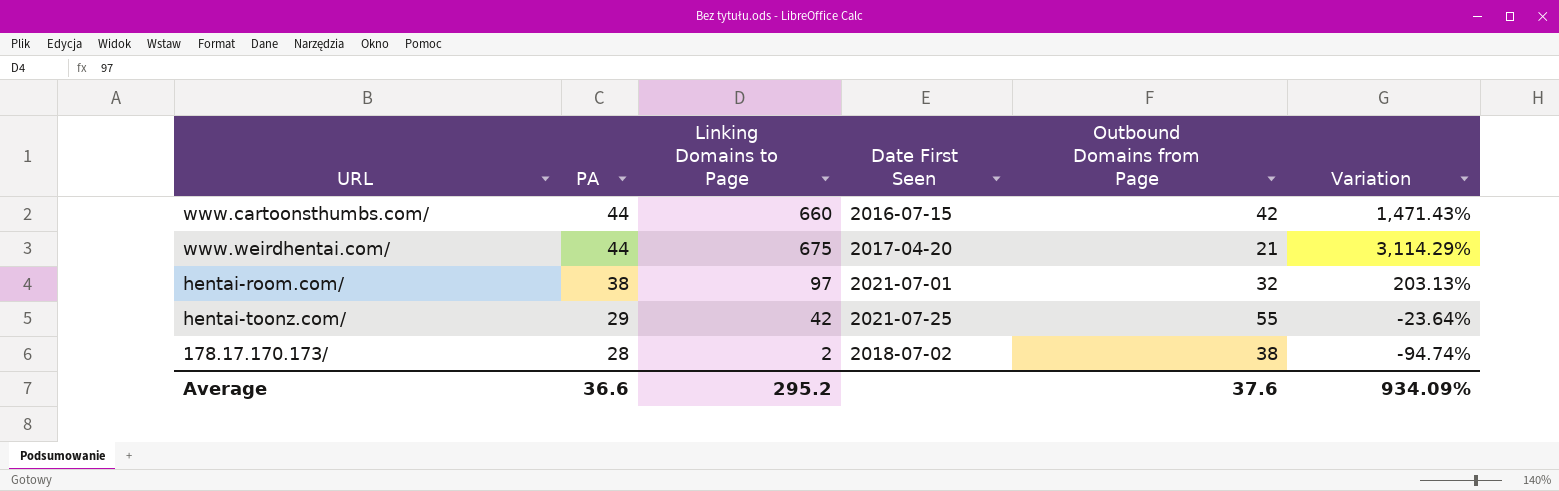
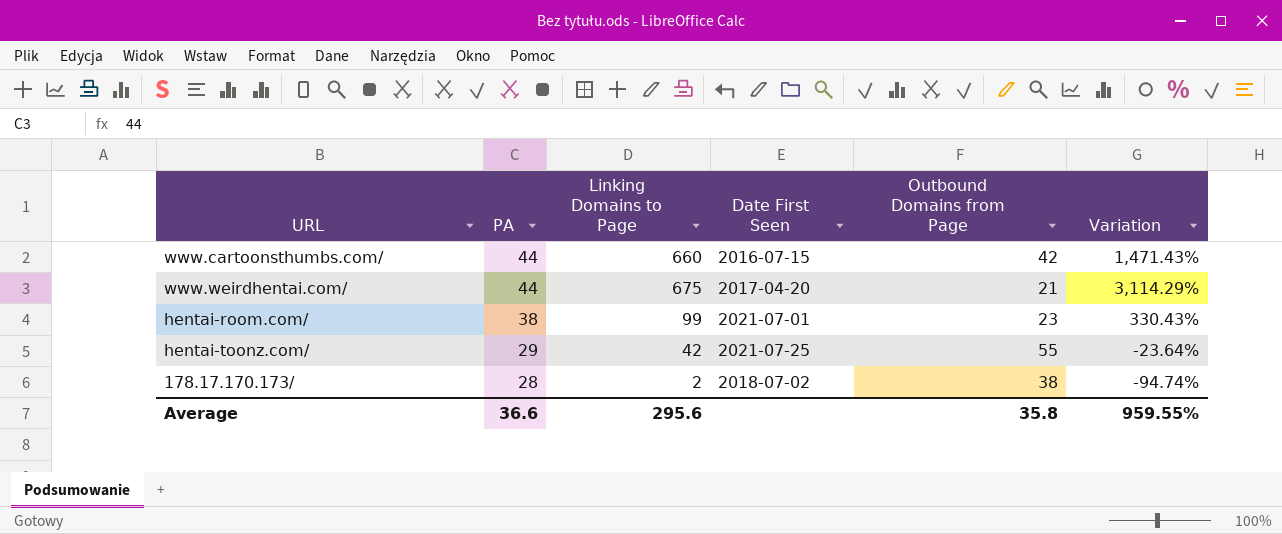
hentai-room.com/ | Linking Domains to Page: 97 -> 99
hentai-room.com/ | Outbound Domains from Page: 32 -> 23
hentai-room.com/ | Variation: 203.13% -> 330.43%
Average | Linking Domains to Page: 295.2 -> 295.6
Average | Outbound Domains from Page: 37.6 -> 35.8
Average | Variation: 934.09% -> 959.55%

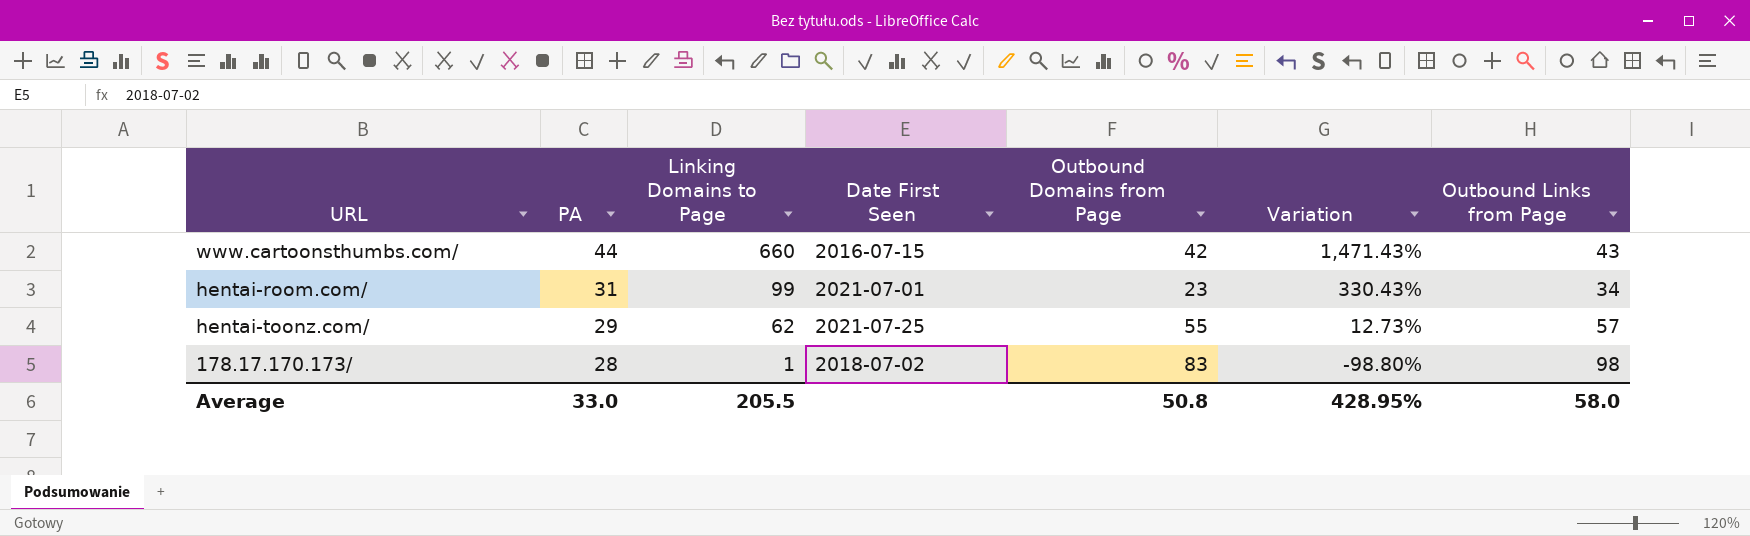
column Outbound Links from Page | position: none -> 7
row www.weirdhentai.com/: 44 | 675 | 2017-04-20 | 21 | 3,114.29% -> none
hentai-room.com/ | PA: 38 -> 31
hentai-toonz.com/ | Linking Domains to Page: 42 -> 62
hentai-toonz.com/ | Variation: -23.64% -> 12.73%
178.17.170.173/ | Linking Domains to Page: 2 -> 1
178.17.170.173/ | Outbound Domains from Page: 38 -> 83
178.17.170.173/ | Variation: -94.74% -> -98.80%
Average | PA: 36.6 -> 33.0
Average | Linking Domains to Page: 295.6 -> 205.5
Average | Outbound Domains from Page: 35.8 -> 50.8
Average | Variation: 959.55% -> 428.95%

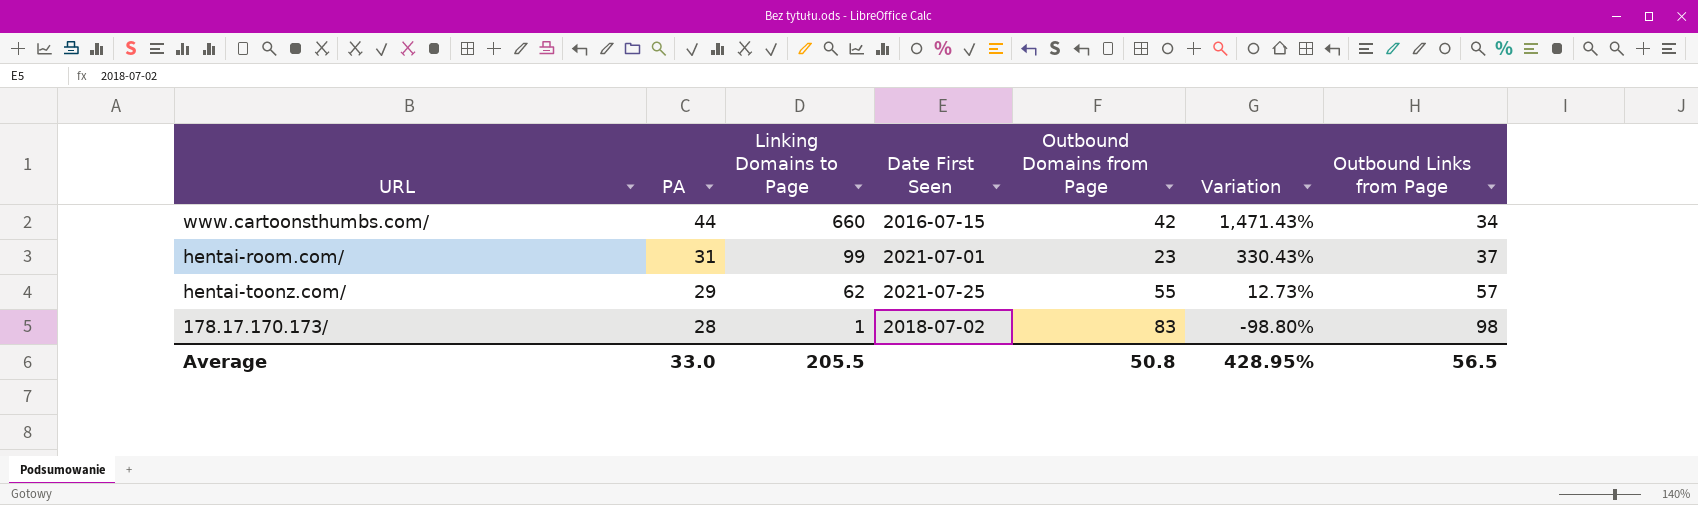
www.cartoonsthumbs.com/ | Outbound Links from Page: 43 -> 34
hentai-room.com/ | Outbound Links from Page: 34 -> 37
Average | Outbound Links from Page: 58.0 -> 56.5

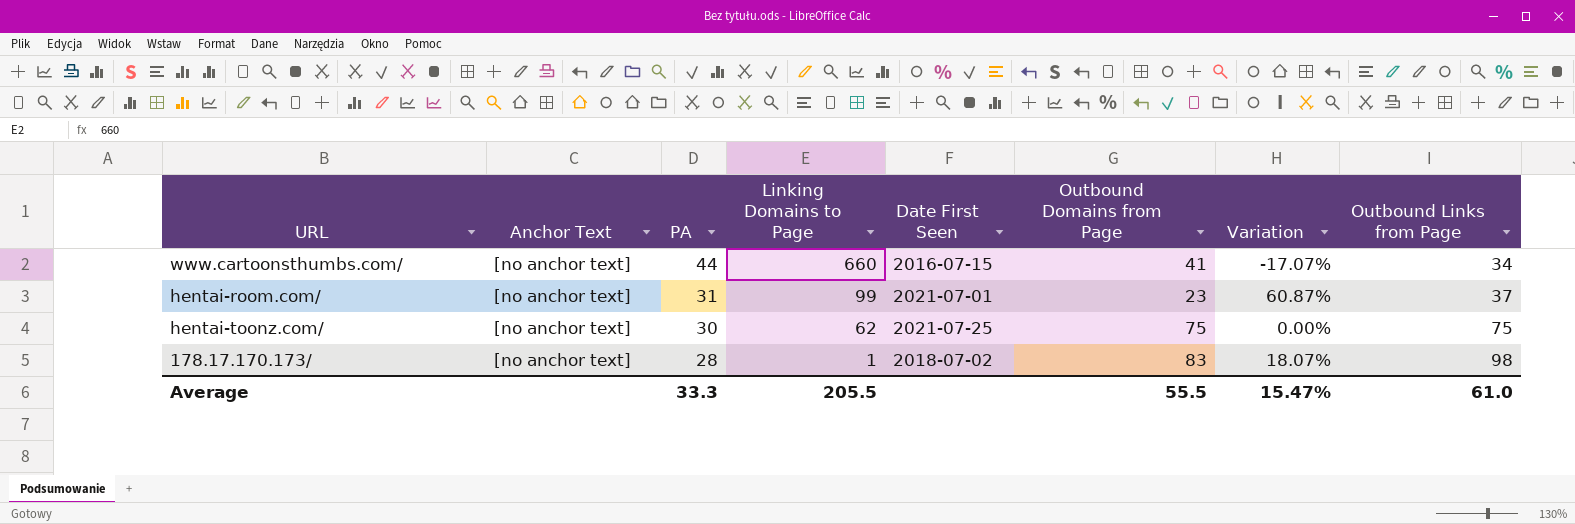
column Anchor Text | position: none -> 2
column Variation | formula: ([Linking Domains to Page] - [Outbound Domains from Page]) / [Outbound Domains from Page] -> ([Outbound Links from Page] - [Outbound Domains from Page]) / [Outbound Domains from Page]
www.cartoonsthumbs.com/ | Outbound Domains from Page: 42 -> 41
hentai-toonz.com/ | PA: 29 -> 30
hentai-toonz.com/ | Outbound Domains from Page: 55 -> 75
hentai-toonz.com/ | Outbound Links from Page: 57 -> 75
Average | PA: 33.0 -> 33.3
Average | Outbound Domains from Page: 50.8 -> 55.5
Average | Variation: 428.95% -> 15.47%
Average | Outbound Links from Page: 56.5 -> 61.0

